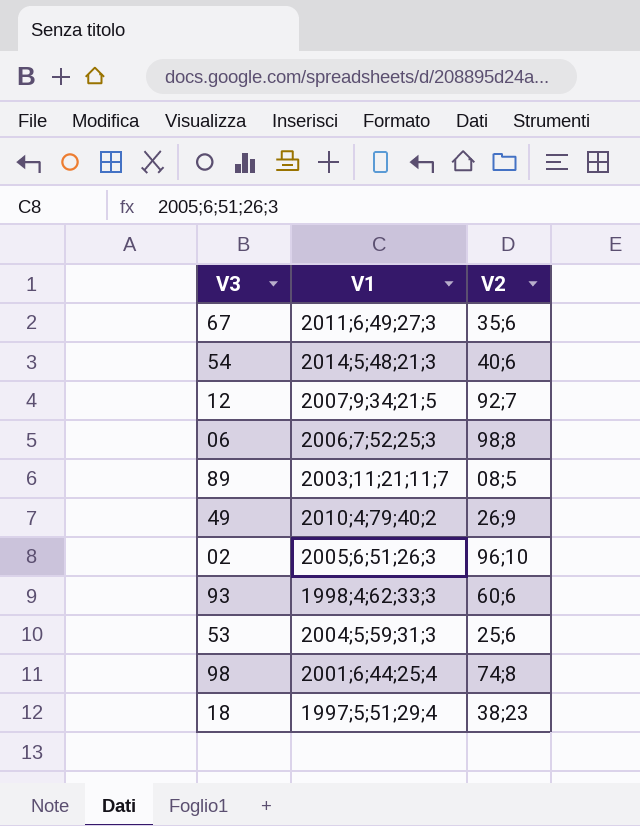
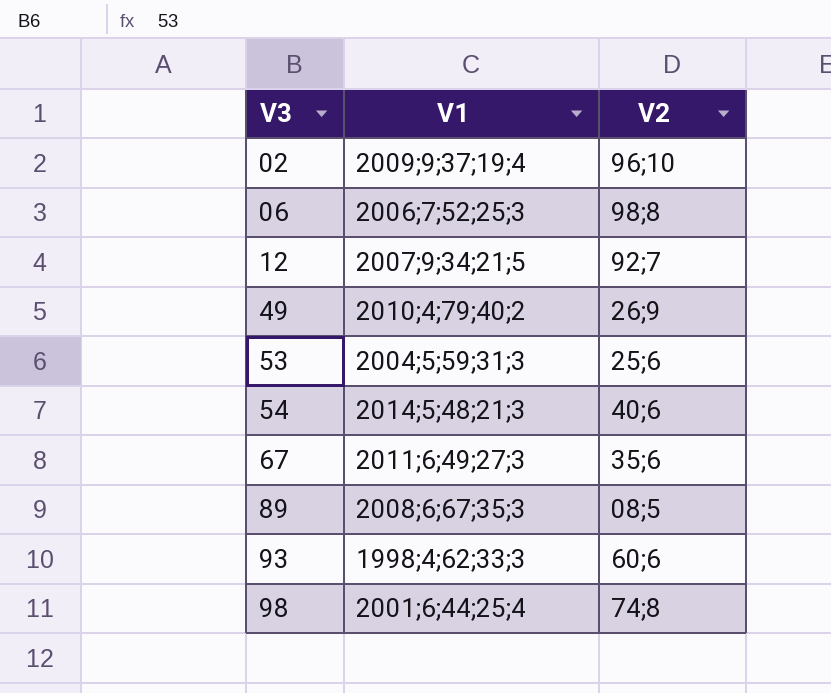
row order: none -> V3 ascending
row 18: 1997;5;51;29;4 | 38;23 -> none
02 | V1: 2005;6;51;26;3 -> 2009;9;37;19;4
89 | V1: 2003;11;21;11;7 -> 2008;6;67;35;3

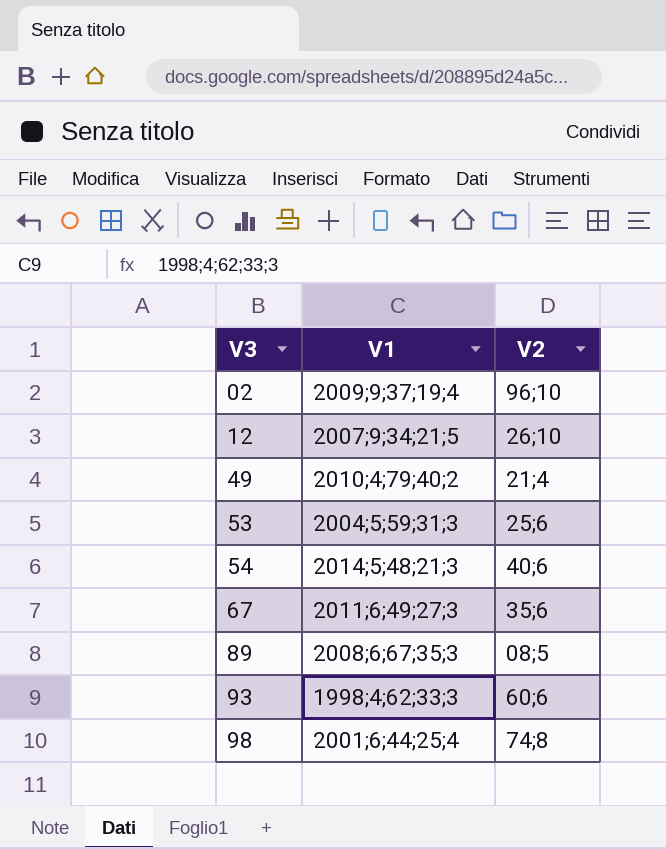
row 06: 2006;7;52;25;3 | 98;8 -> none
12 | V2: 92;7 -> 26;10
49 | V2: 26;9 -> 21;4

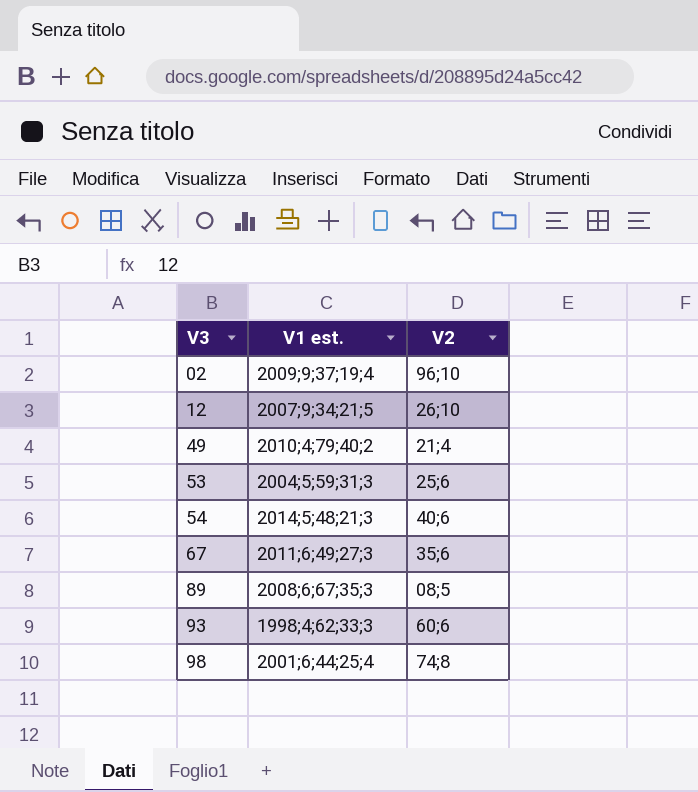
column name: V1 -> V1 est.

